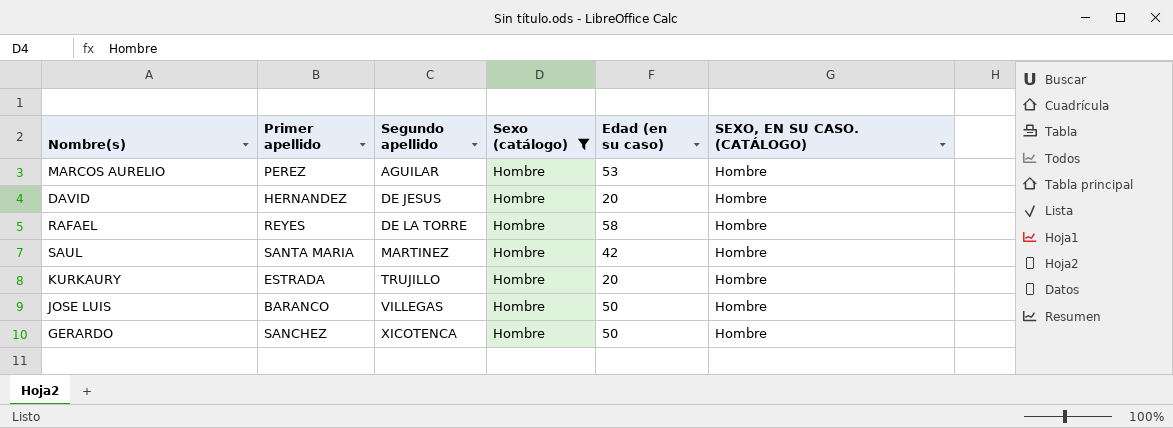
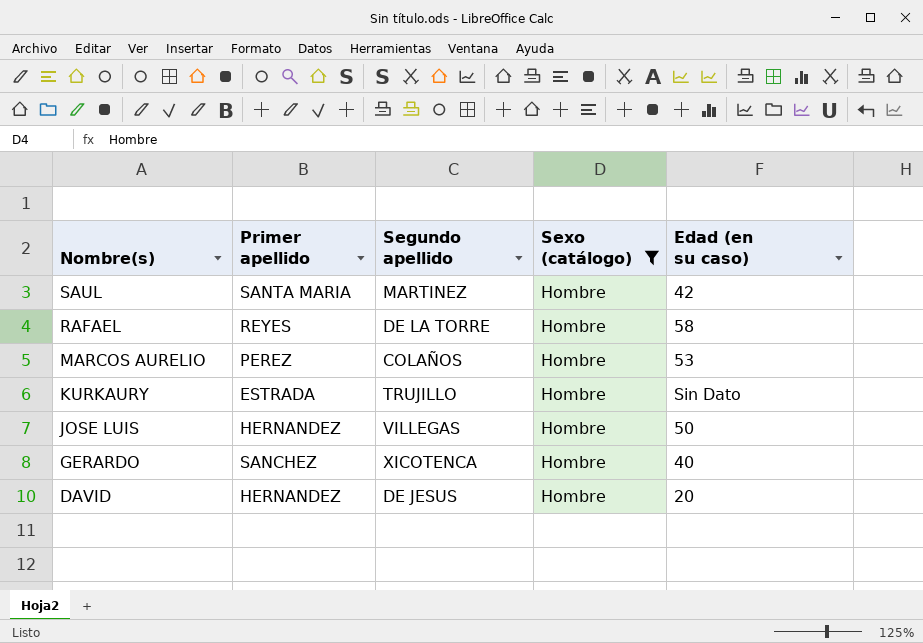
row order: Segundo apellido ascending -> Nombre(s) descending
column SEXO, EN SU CASO. (CATÁLOGO) | position: 6 -> none
MARCOS AURELIO | Segundo apellido: AGUILAR -> COLAÑOS
KURKAURY | Edad (en su caso): 20 -> Sin Dato
JOSE LUIS | Primer apellido: BARANCO -> HERNANDEZ
GERARDO | Edad (en su caso): 50 -> 40

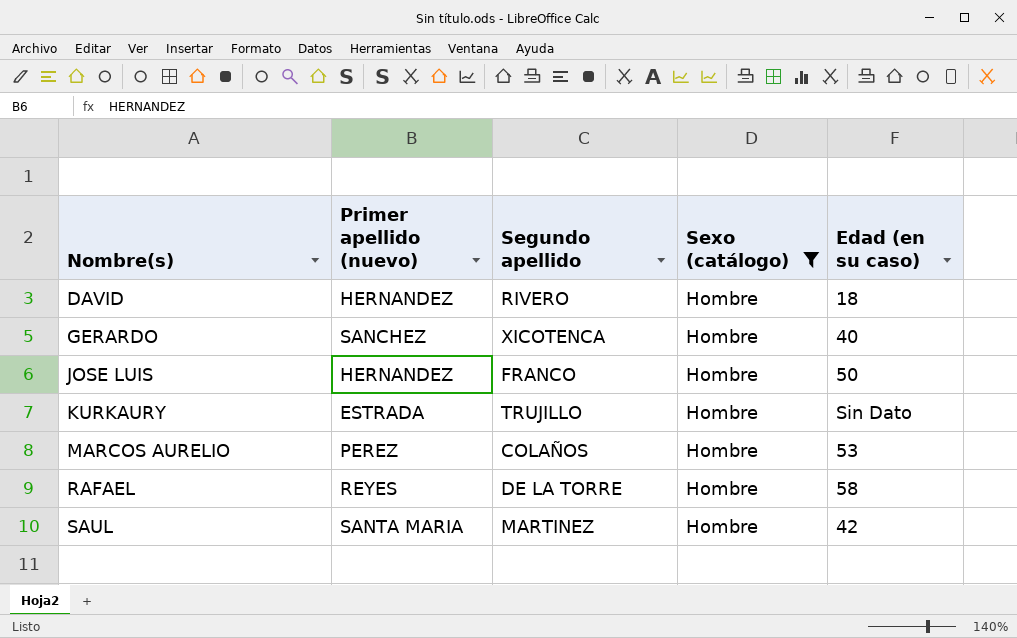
row order: Nombre(s) descending -> Nombre(s) ascending
column name: Primer apellido -> Primer apellido (nuevo)
DAVID | Segundo apellido: DE JESUS -> RIVERO
DAVID | Edad (en su caso): 20 -> 18
JOSE LUIS | Segundo apellido: VILLEGAS -> FRANCO

